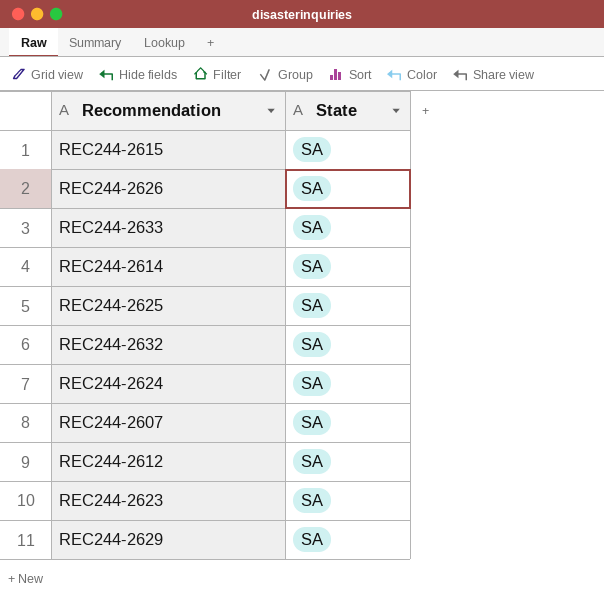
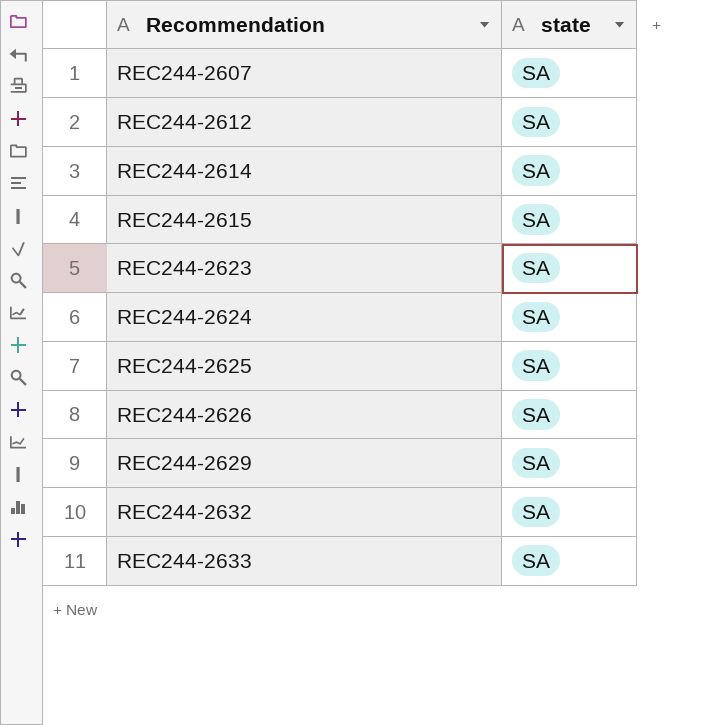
row order: none -> Recommendation ascending
column name: State -> state

